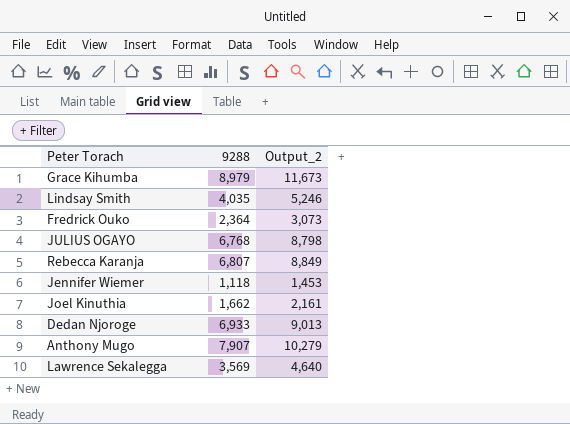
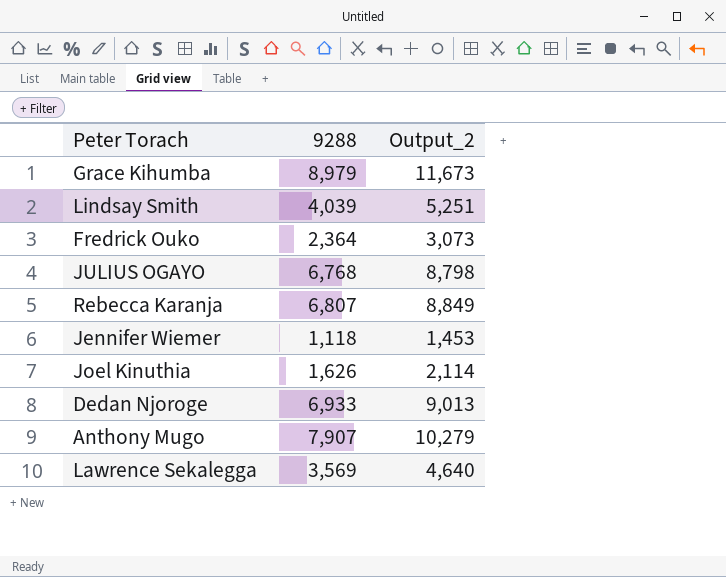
Lindsay Smith | 9288: 4,035 -> 4,039
Lindsay Smith | Output_2: 5,246 -> 5,251
Joel Kinuthia | 9288: 1,662 -> 1,626
Joel Kinuthia | Output_2: 2,161 -> 2,114

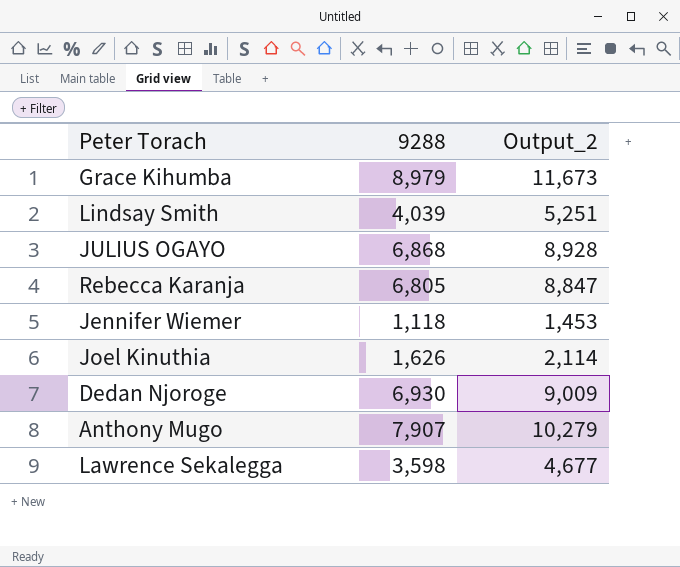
row Fredrick Ouko: 2,364 | 3,073 -> none
JULIUS OGAYO | 9288: 6,768 -> 6,868
JULIUS OGAYO | Output_2: 8,798 -> 8,928
Rebecca Karanja | 9288: 6,807 -> 6,805
Rebecca Karanja | Output_2: 8,849 -> 8,847
Dedan Njoroge | 9288: 6,933 -> 6,930
Dedan Njoroge | Output_2: 9,013 -> 9,009
Lawrence Sekalegga | 9288: 3,569 -> 3,598
Lawrence Sekalegga | Output_2: 4,640 -> 4,677

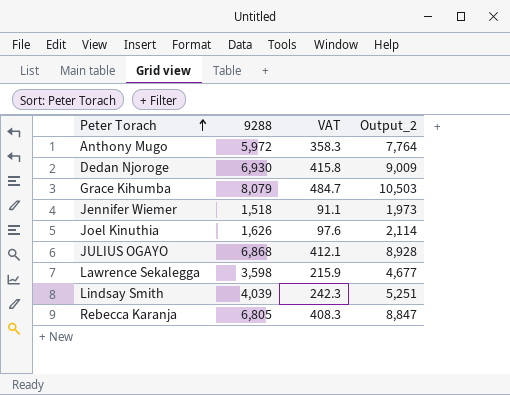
row order: none -> Peter Torach ascending
column VAT | formula: none -> [9288] * 0.06
Anthony Mugo | 9288: 7,907 -> 5,972
Anthony Mugo | Output_2: 10,279 -> 7,764
Grace Kihumba | 9288: 8,979 -> 8,079
Grace Kihumba | Output_2: 11,673 -> 10,503
Jennifer Wiemer | 9288: 1,118 -> 1,518
Jennifer Wiemer | Output_2: 1,453 -> 1,973

